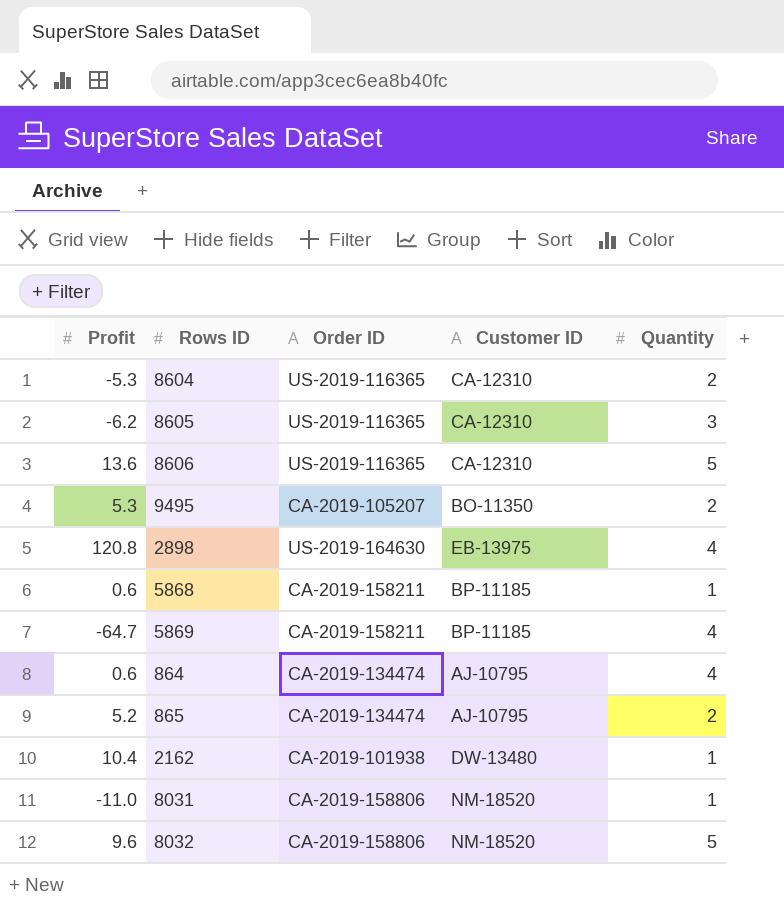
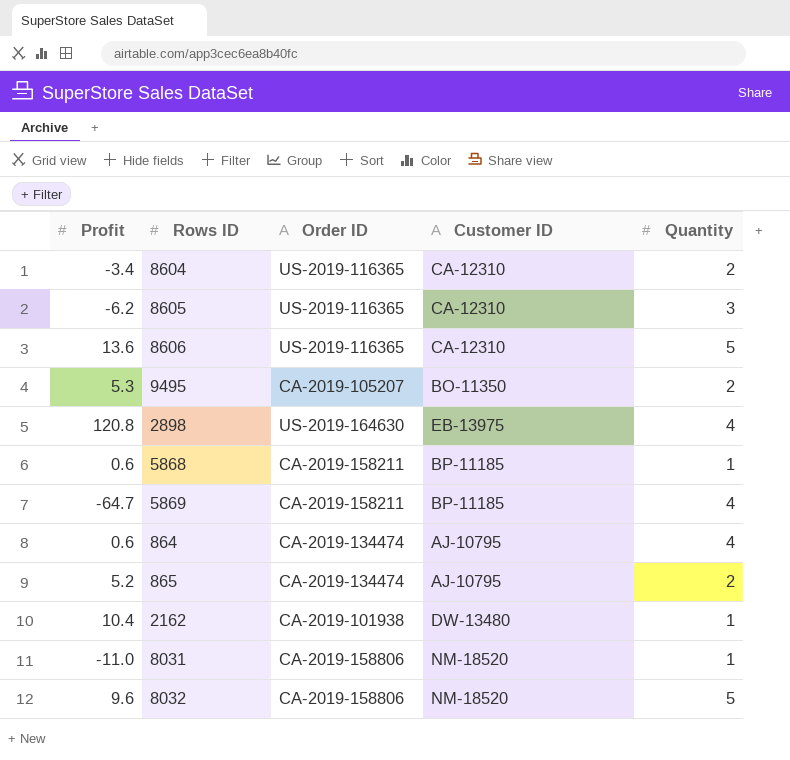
8604 | Profit: -5.3 -> -3.4

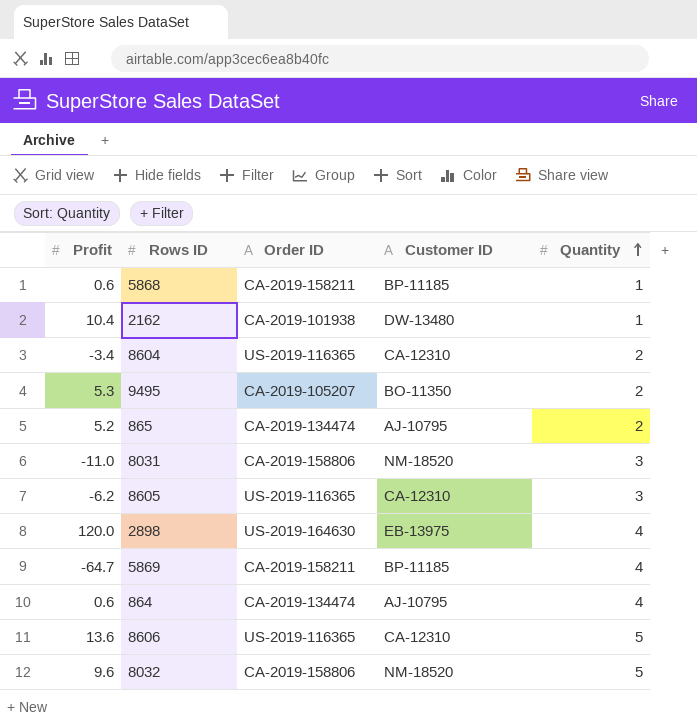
row order: none -> Quantity ascending
8031 | Quantity: 1 -> 3
2898 | Profit: 120.8 -> 120.0

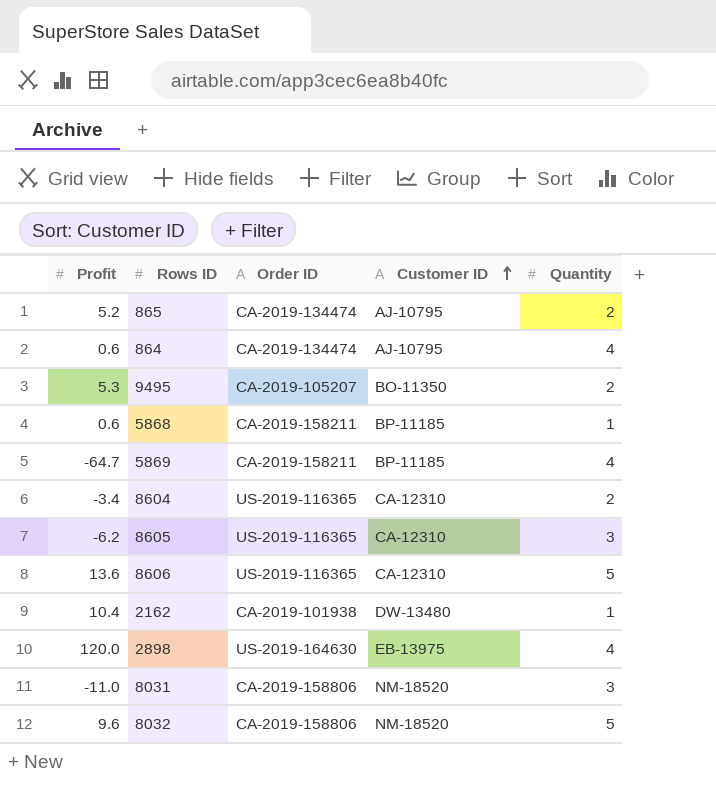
row order: Quantity ascending -> Customer ID ascending

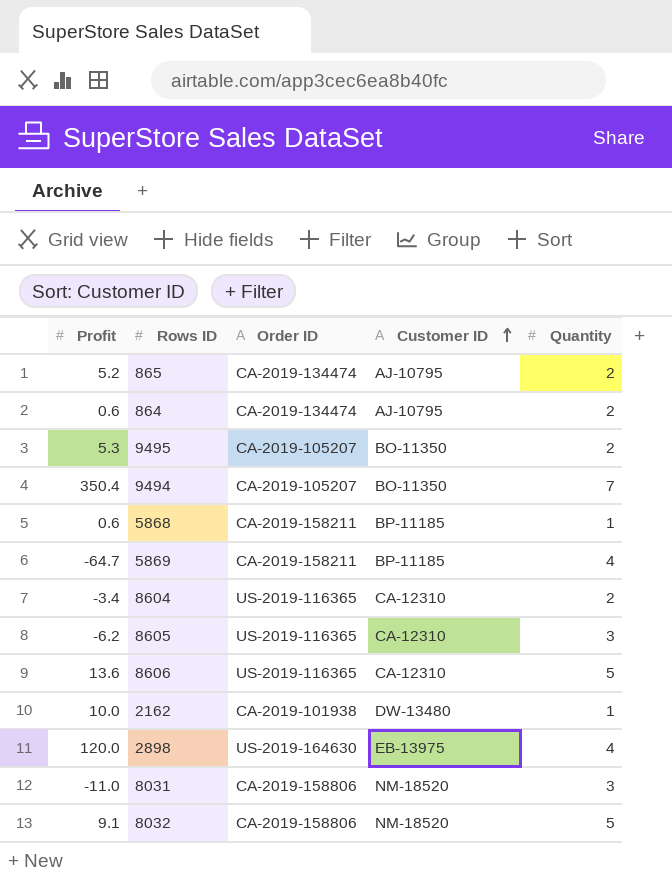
864 | Quantity: 4 -> 2
row 9494: none -> 350.4 | CA-2019-105207 | BO-11350 | 7
2162 | Profit: 10.4 -> 10.0
8032 | Profit: 9.6 -> 9.1

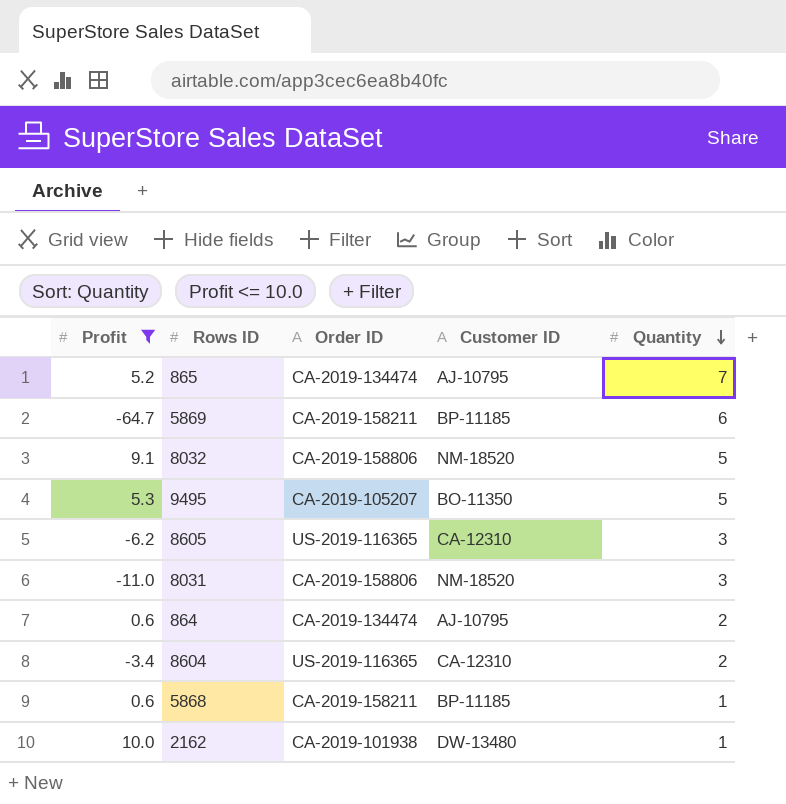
filter: none -> Profit <= 10.0
row order: Customer ID ascending -> Quantity descending
865 | Quantity: 2 -> 7
5869 | Quantity: 4 -> 6
9495 | Quantity: 2 -> 5

